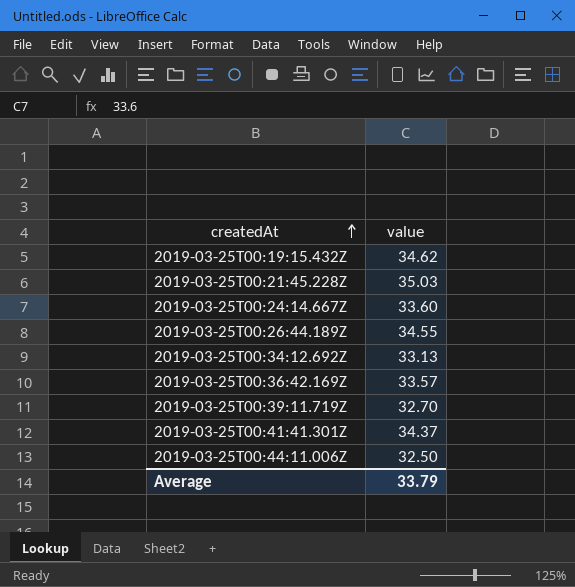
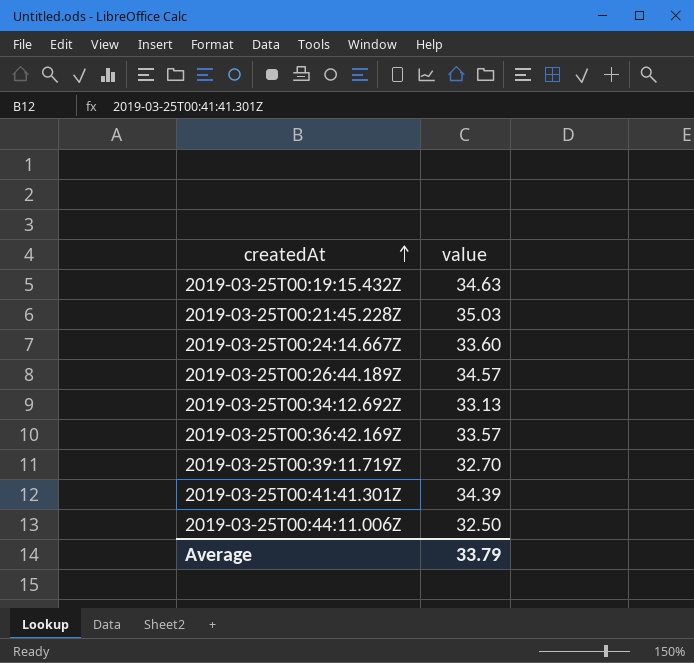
2019-03-25T00:19:15.432Z | value: 34.62 -> 34.63
2019-03-25T00:26:44.189Z | value: 34.55 -> 34.57
2019-03-25T00:41:41.301Z | value: 34.37 -> 34.39

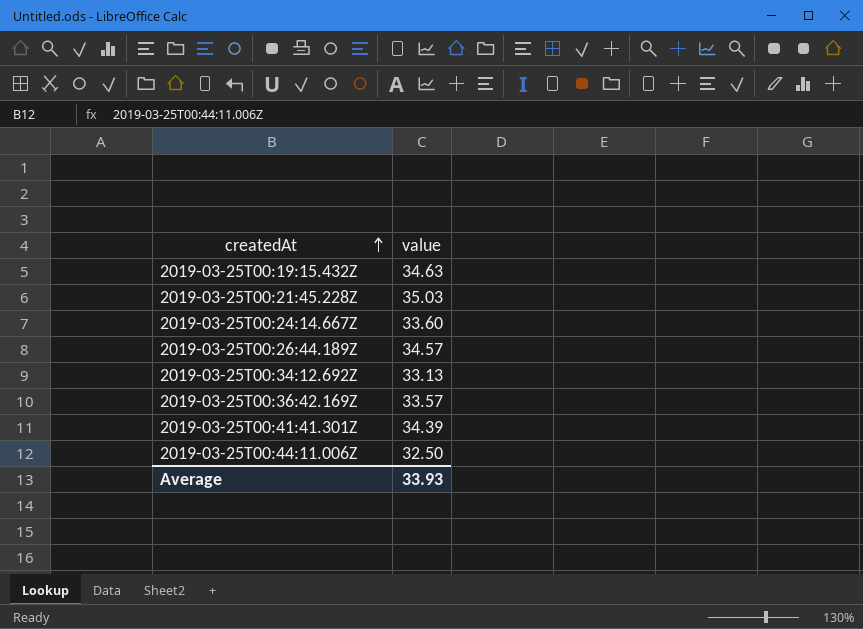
row 2019-03-25T00:39:11.719Z: 32.70 -> none
Average | value: 33.79 -> 33.93

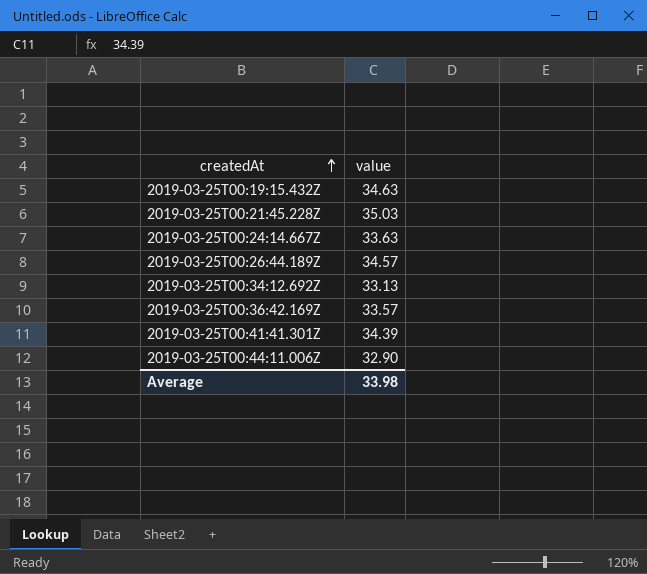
2019-03-25T00:24:14.667Z | value: 33.60 -> 33.63
2019-03-25T00:44:11.006Z | value: 32.50 -> 32.90
Average | value: 33.93 -> 33.98

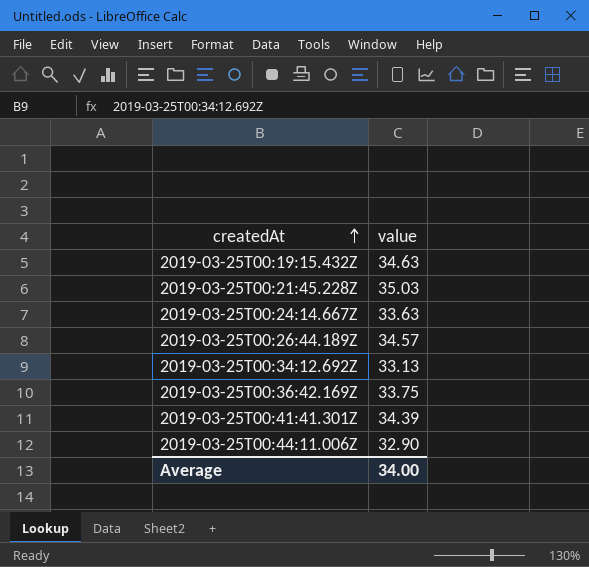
2019-03-25T00:36:42.169Z | value: 33.57 -> 33.75
Average | value: 33.98 -> 34.00

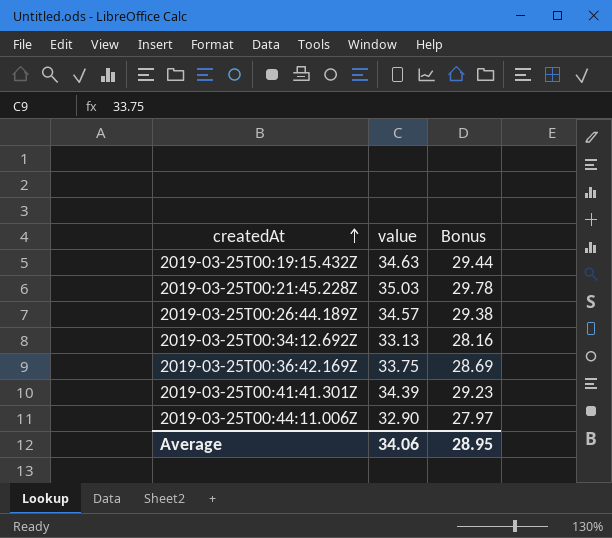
column Bonus | formula: none -> [value] * 0.85
row 2019-03-25T00:24:14.667Z: 33.63 -> none
Average | value: 34.00 -> 34.06

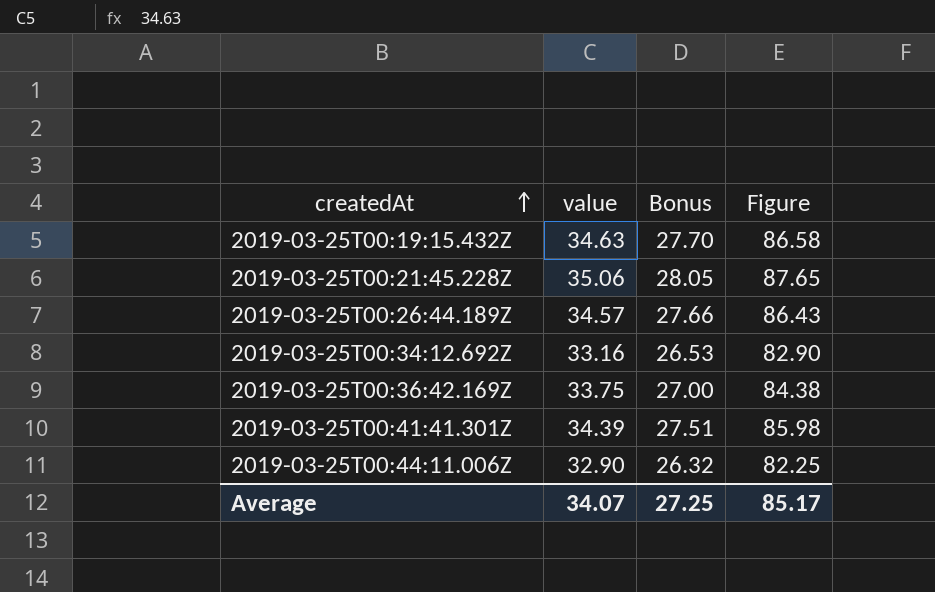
column Bonus | formula: [value] * 0.85 -> [value] * 0.8
column Figure | formula: none -> [value] * 2.5
2019-03-25T00:21:45.228Z | value: 35.03 -> 35.06
2019-03-25T00:34:12.692Z | value: 33.13 -> 33.16
Average | value: 34.06 -> 34.07
Average | Bonus: 28.95 -> 27.25

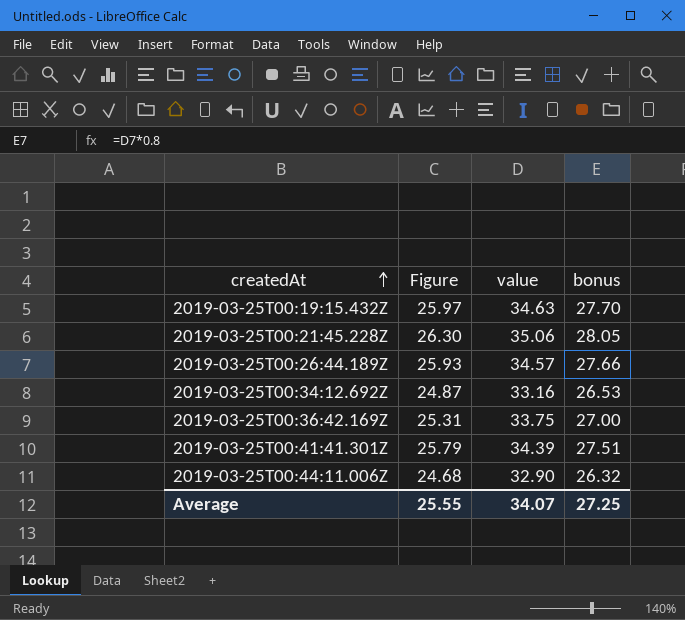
column Figure | formula: [value] * 2.5 -> [value] * 0.75
column Figure | position: 4 -> 2
column name: Bonus -> bonus
Average | Figure: 85.17 -> 25.55

